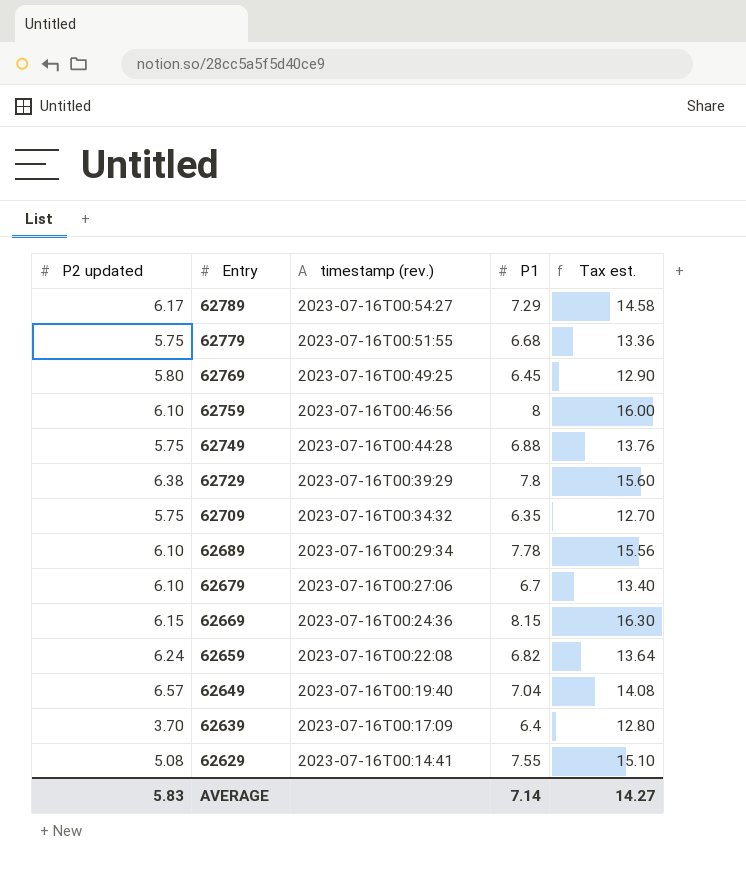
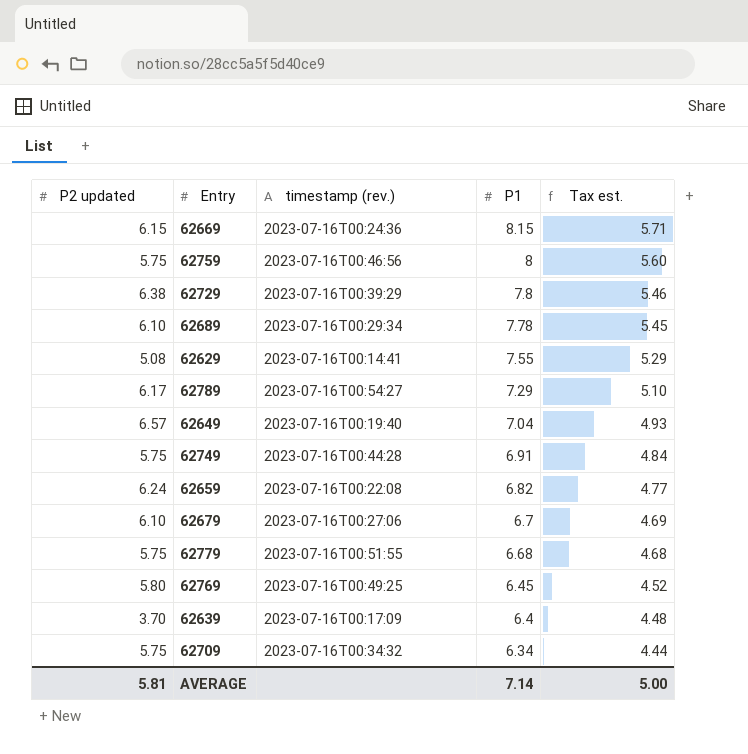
row order: Entry descending -> P1 descending
column Tax est. | formula: [P1] * 2 -> [P1] * 0.7
62759 | P2 updated: 6.10 -> 5.75
62749 | P1: 6.88 -> 6.91
62709 | P1: 6.35 -> 6.34
AVERAGE | P2 updated: 5.83 -> 5.81
AVERAGE | Tax est.: 14.27 -> 5.00

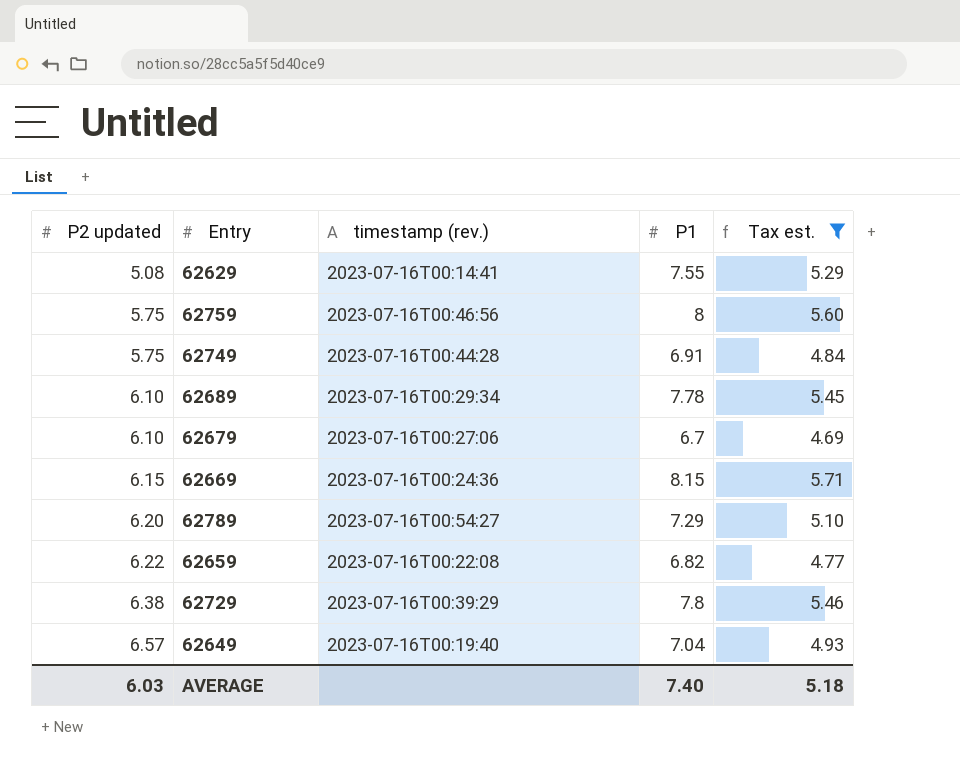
filter: none -> Tax est. >= 4.69
row order: P1 descending -> P2 updated ascending
62789 | P2 updated: 6.17 -> 6.20
62659 | P2 updated: 6.24 -> 6.22
AVERAGE | P2 updated: 5.81 -> 6.03
AVERAGE | P1: 7.14 -> 7.40
AVERAGE | Tax est.: 5.00 -> 5.18

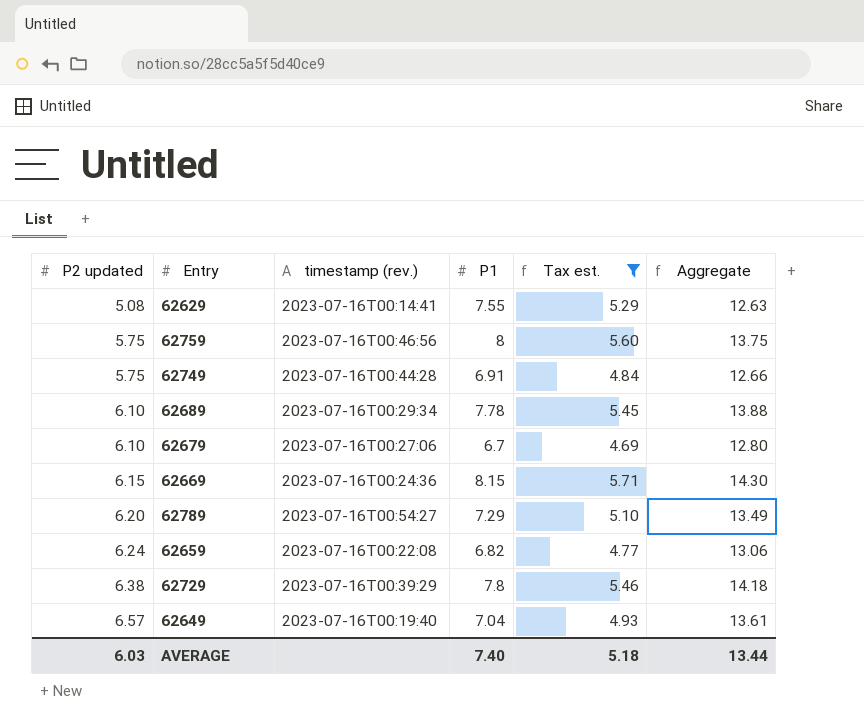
column Aggregate | formula: none -> [P2 updated] + [P1]
62659 | P2 updated: 6.22 -> 6.24

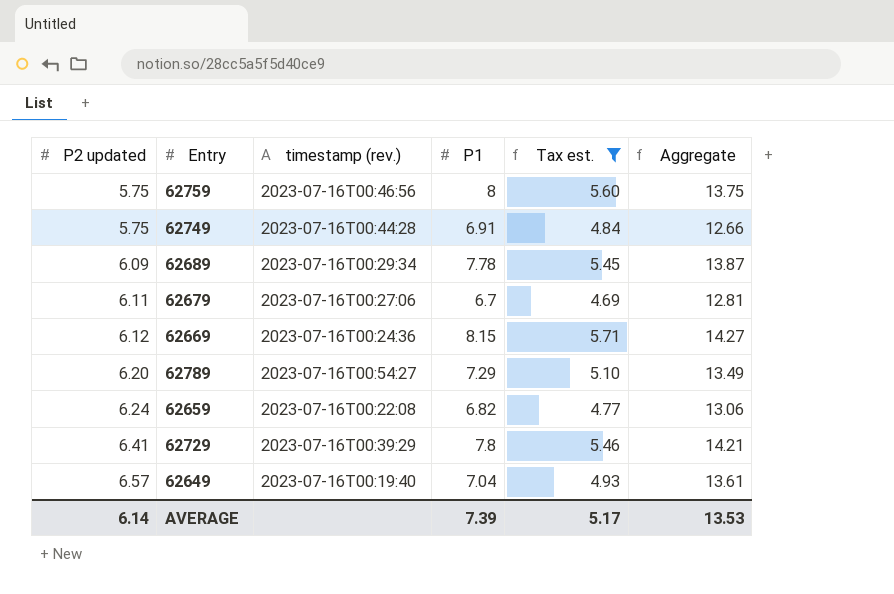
row 62629: 5.08 | 2023-07-16T00:14:41 | 7.55 | 5.29 | 12.63 -> none
62689 | P2 updated: 6.10 -> 6.09
62689 | Aggregate: 13.88 -> 13.87
62679 | P2 updated: 6.10 -> 6.11
62679 | Aggregate: 12.80 -> 12.81
62669 | P2 updated: 6.15 -> 6.12
62669 | Aggregate: 14.30 -> 14.27
62729 | P2 updated: 6.38 -> 6.41
62729 | Aggregate: 14.18 -> 14.21
AVERAGE | P2 updated: 6.03 -> 6.14
AVERAGE | P1: 7.40 -> 7.39
AVERAGE | Tax est.: 5.18 -> 5.17
AVERAGE | Aggregate: 13.44 -> 13.53

